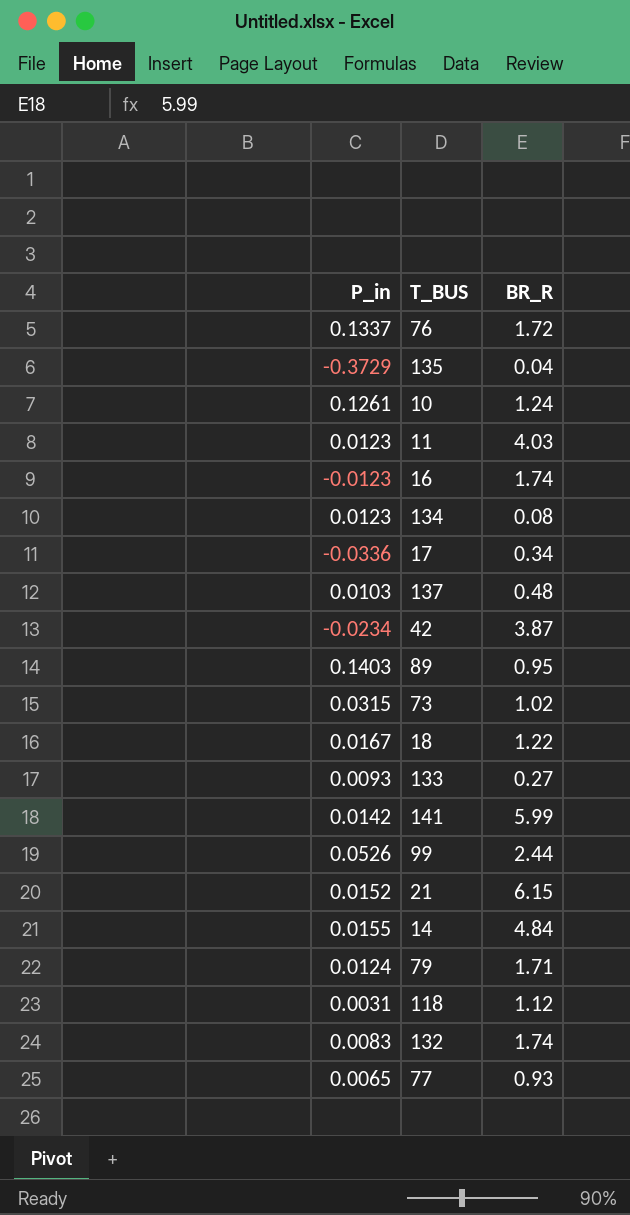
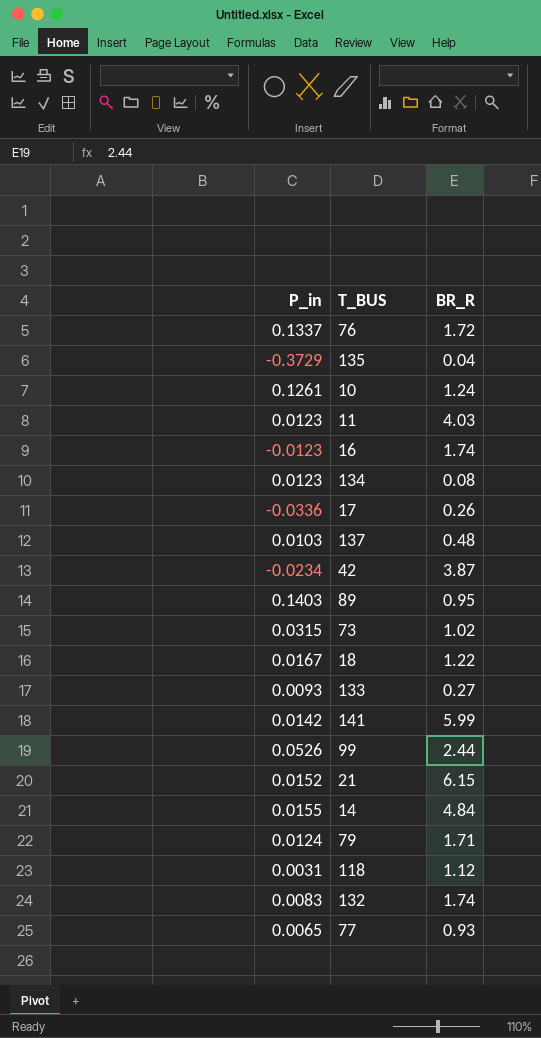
17 | BR_R: 0.34 -> 0.26

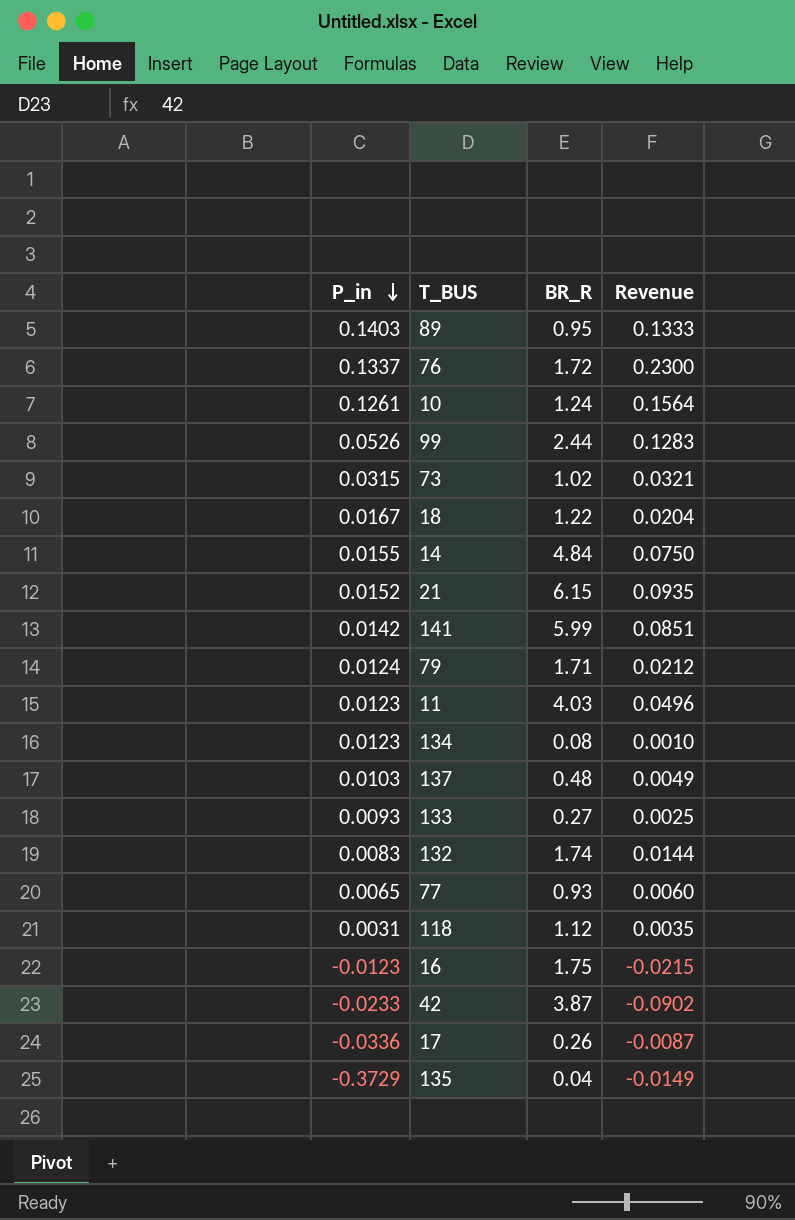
row order: none -> P_in descending
column Revenue | formula: none -> [P_in] * [BR_R]
16 | BR_R: 1.74 -> 1.75
42 | P_in: -0.0234 -> -0.0233

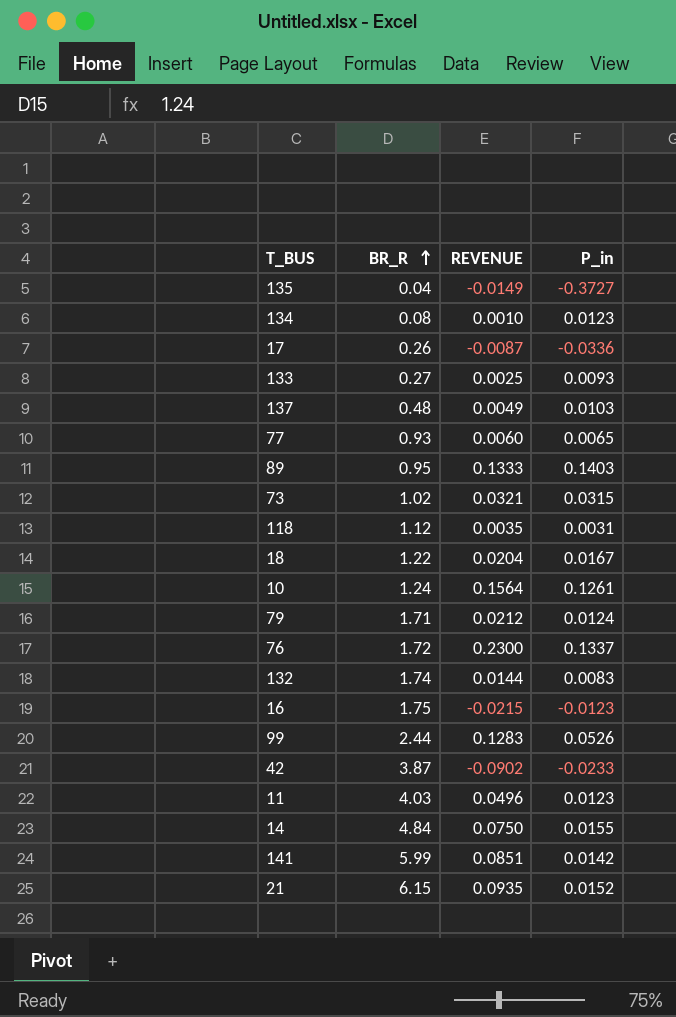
row order: P_in descending -> BR_R ascending
column name: Revenue -> REVENUE
column P_in | position: 1 -> 4
135 | P_in: -0.3729 -> -0.3727

